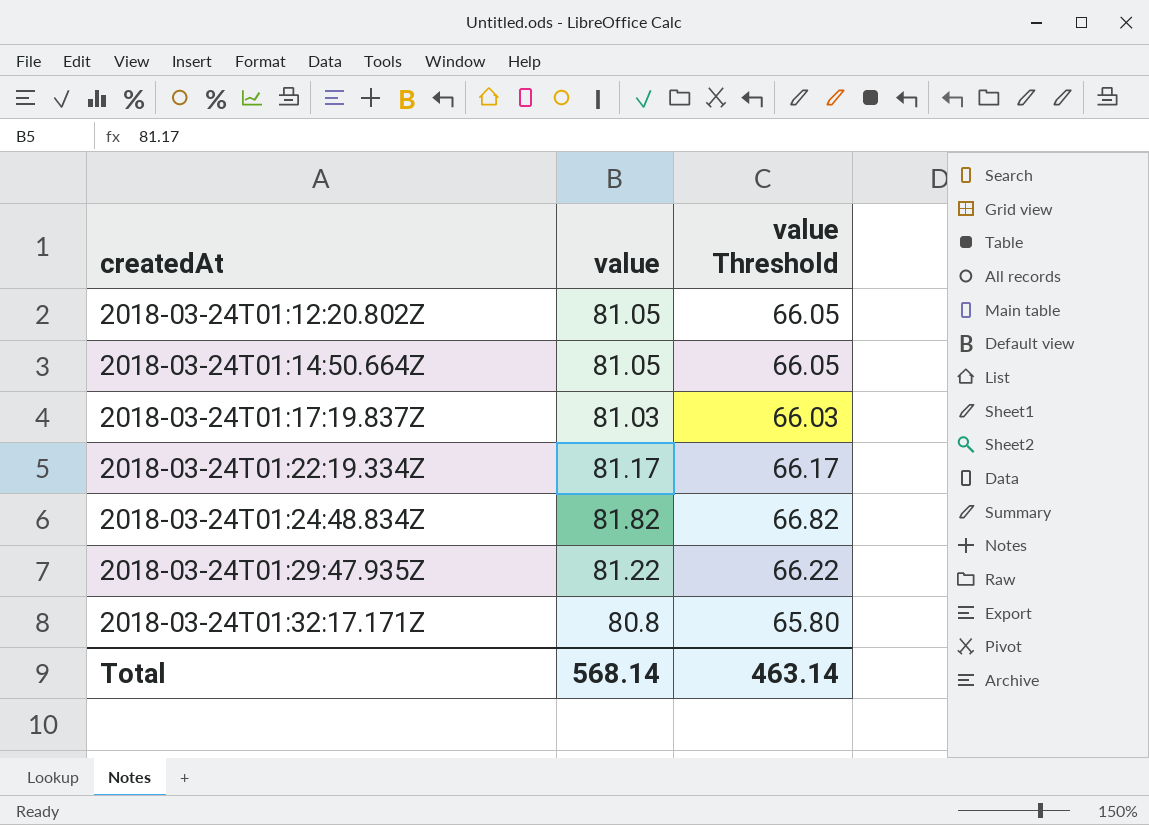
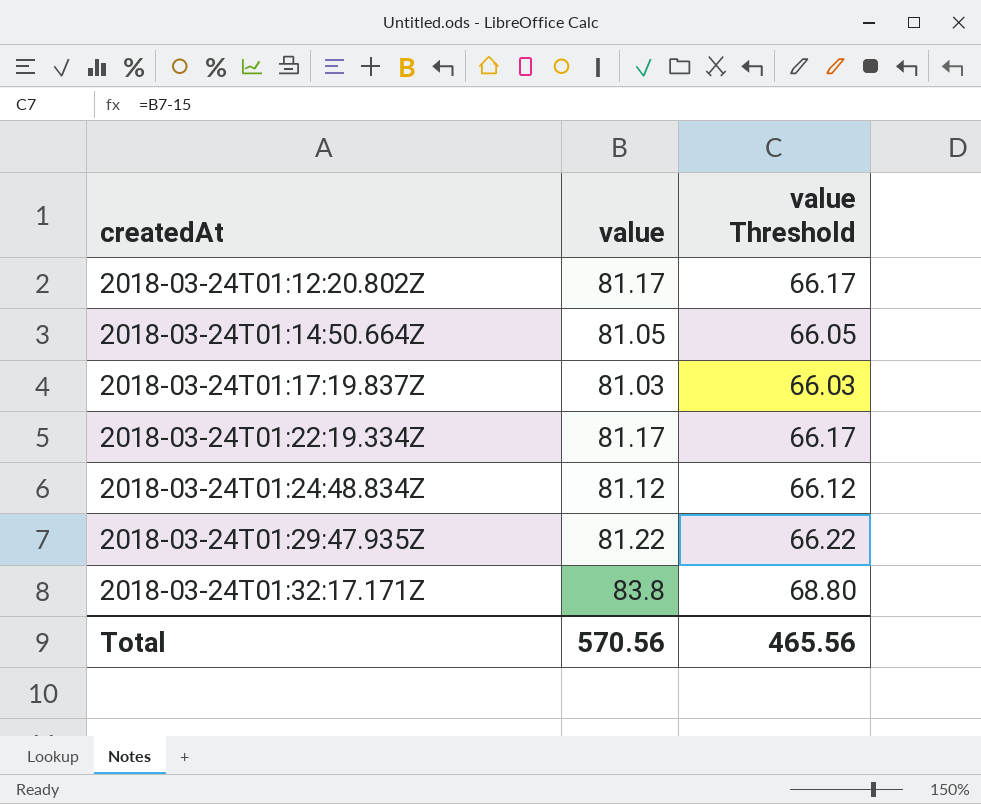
2018-03-24T01:12:20.802Z | value: 81.05 -> 81.17
2018-03-24T01:12:20.802Z | value Threshold: 66.05 -> 66.17
2018-03-24T01:24:48.834Z | value: 81.82 -> 81.12
2018-03-24T01:24:48.834Z | value Threshold: 66.82 -> 66.12
2018-03-24T01:32:17.171Z | value: 80.8 -> 83.8
2018-03-24T01:32:17.171Z | value Threshold: 65.80 -> 68.80
Total | value: 568.14 -> 570.56
Total | value Threshold: 463.14 -> 465.56

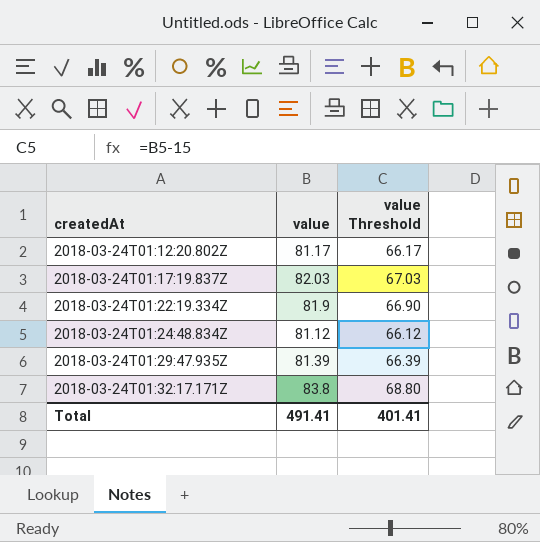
row 2018-03-24T01:14:50.664Z: 81.05 | 66.05 -> none
2018-03-24T01:17:19.837Z | value: 81.03 -> 82.03
2018-03-24T01:17:19.837Z | value Threshold: 66.03 -> 67.03
2018-03-24T01:22:19.334Z | value: 81.17 -> 81.9
2018-03-24T01:22:19.334Z | value Threshold: 66.17 -> 66.90
2018-03-24T01:29:47.935Z | value: 81.22 -> 81.39
2018-03-24T01:29:47.935Z | value Threshold: 66.22 -> 66.39
Total | value: 570.56 -> 491.41
Total | value Threshold: 465.56 -> 401.41

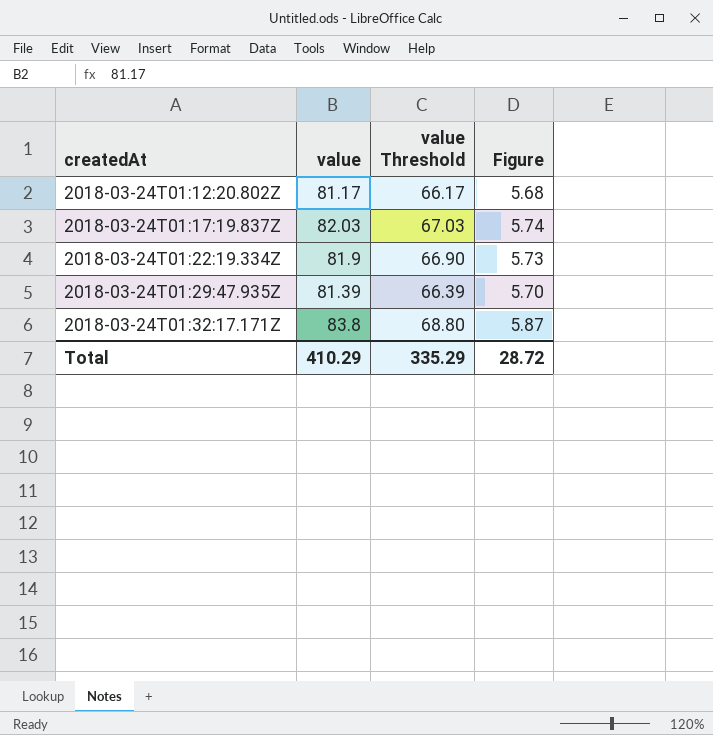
column Figure | formula: none -> [value] * 0.07
row 2018-03-24T01:24:48.834Z: 81.12 | 66.12 -> none
Total | value: 491.41 -> 410.29
Total | value Threshold: 401.41 -> 335.29

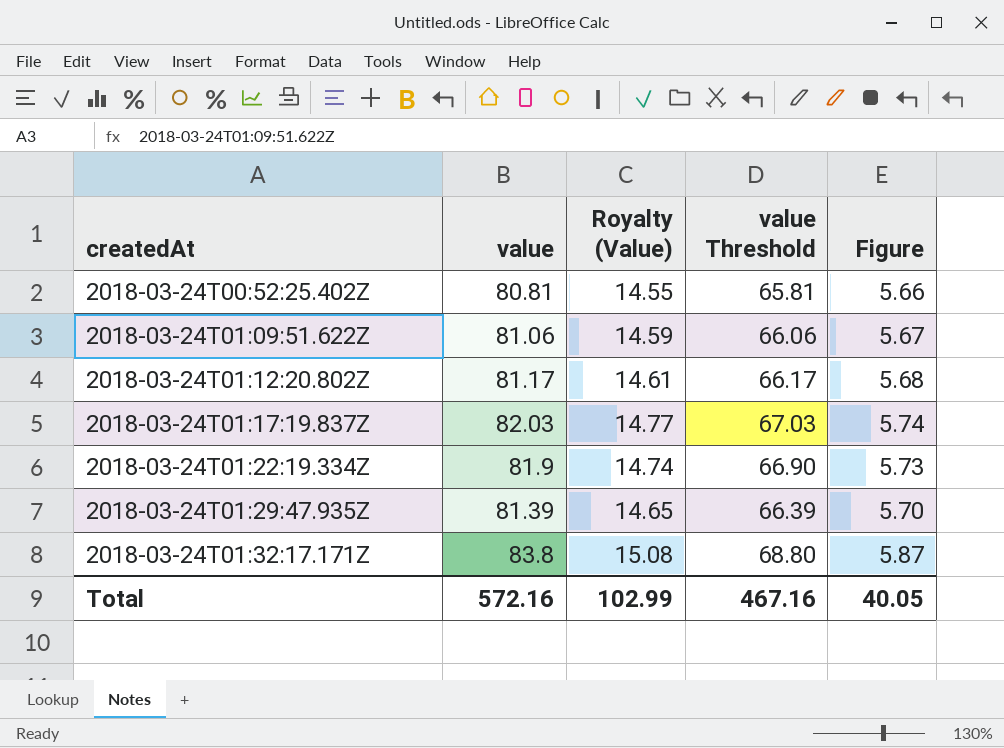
column Royalty (Value) | formula: none -> [value] * 0.18
row 2018-03-24T00:52:25.402Z: none -> 80.81 | 14.55 | 65.81 | 5.66
row 2018-03-24T01:09:51.622Z: none -> 81.06 | 14.59 | 66.06 | 5.67
Total | value: 410.29 -> 572.16
Total | value Threshold: 335.29 -> 467.16
Total | Figure: 28.72 -> 40.05

